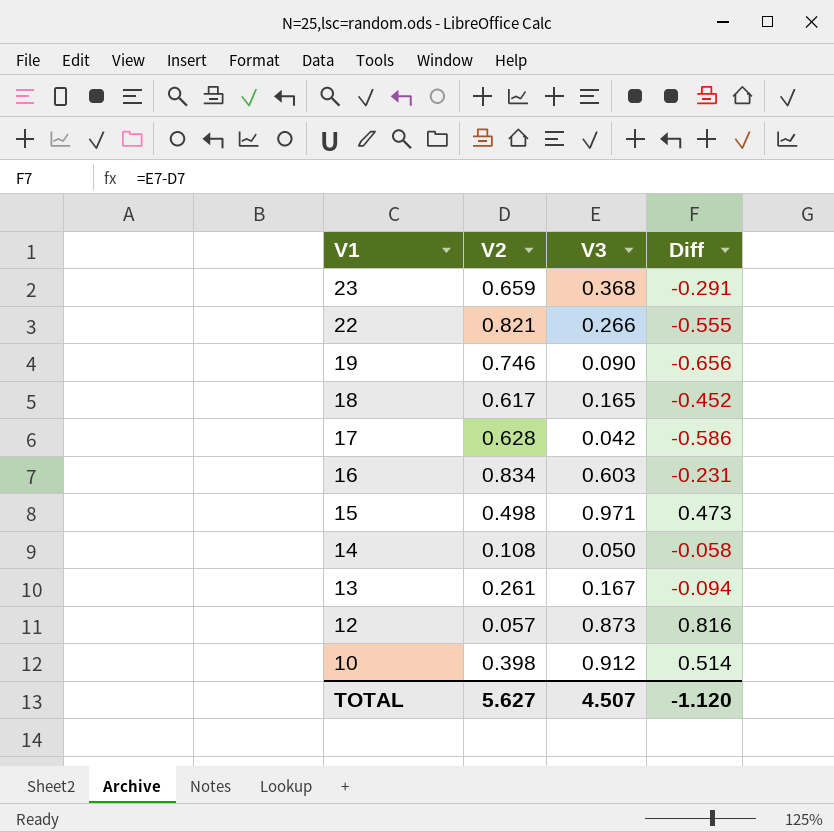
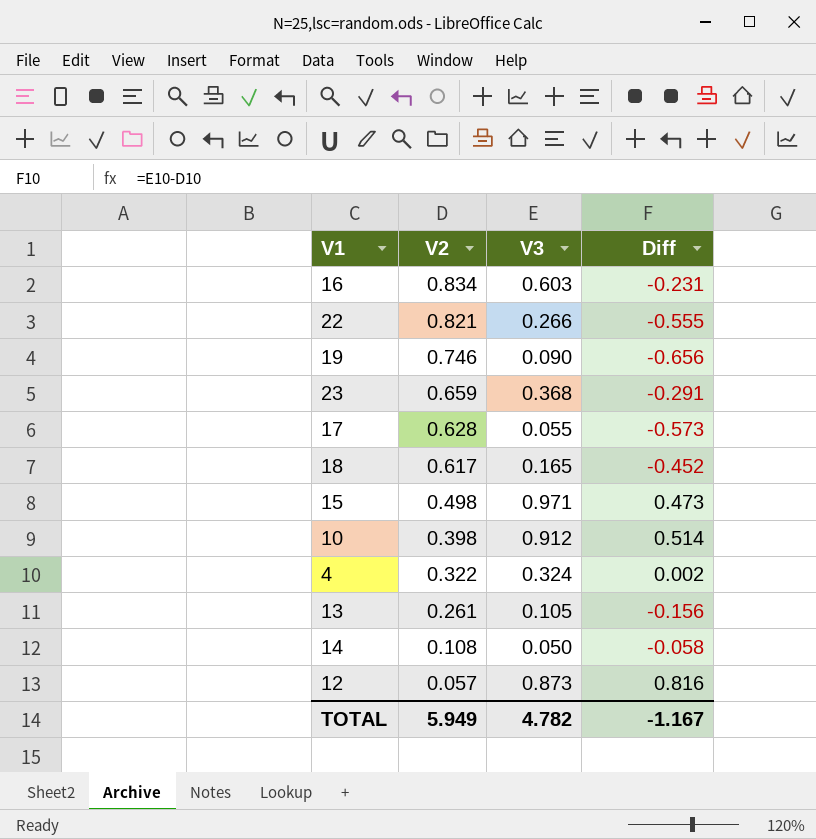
row order: V1 descending -> V2 descending
17 | V3: 0.042 -> 0.055
17 | Diff: -0.586 -> -0.573
row 4: none -> 0.322 | 0.324 | 0.002
13 | V3: 0.167 -> 0.105
13 | Diff: -0.094 -> -0.156
TOTAL | V2: 5.627 -> 5.949
TOTAL | V3: 4.507 -> 4.782
TOTAL | Diff: -1.120 -> -1.167

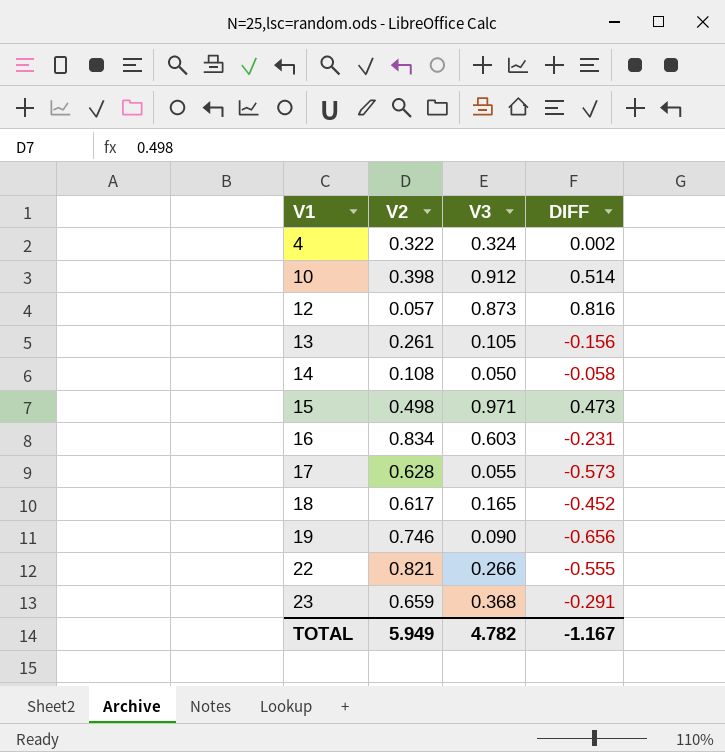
row order: V2 descending -> V1 ascending
column name: Diff -> DIFF

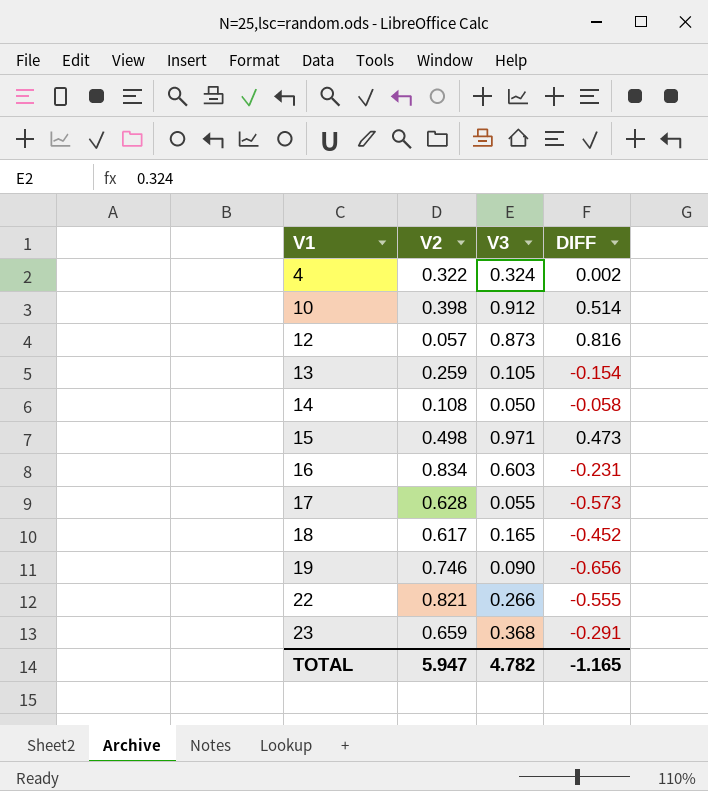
13 | V2: 0.261 -> 0.259
13 | DIFF: -0.156 -> -0.154
TOTAL | V2: 5.949 -> 5.947
TOTAL | DIFF: -1.167 -> -1.165

